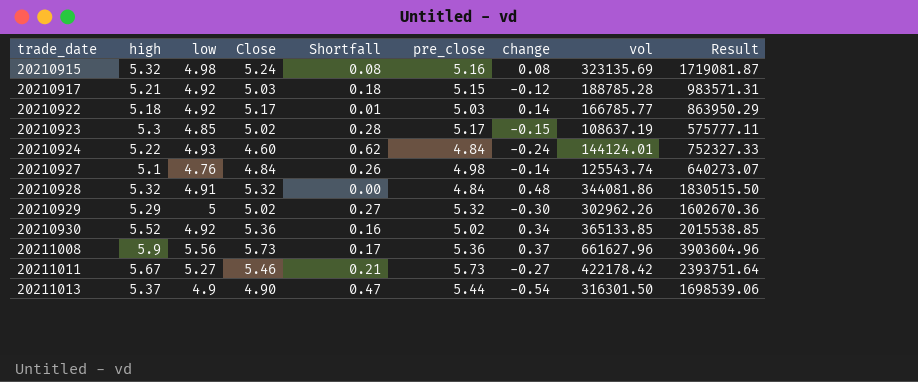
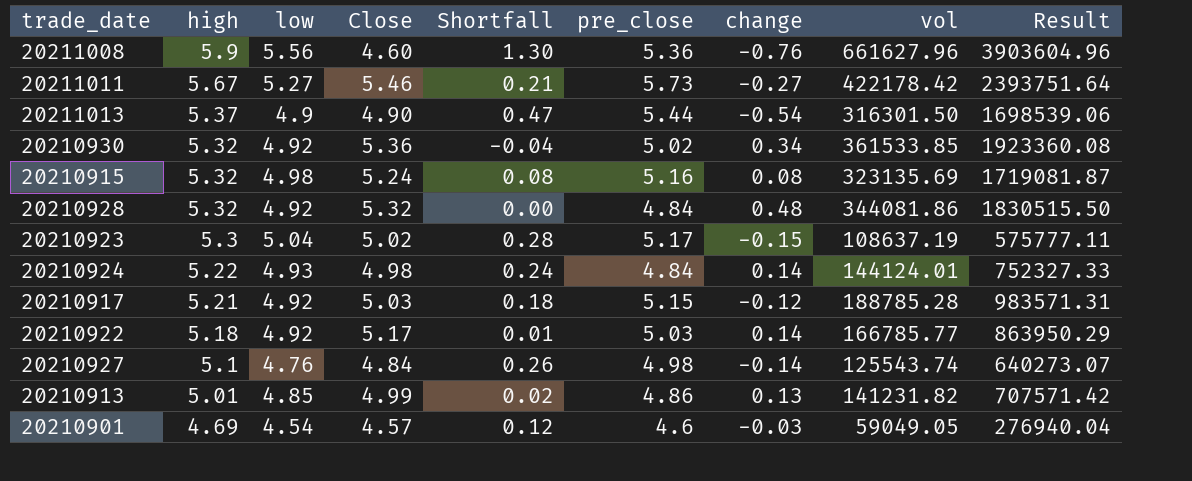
row order: trade_date ascending -> high descending
row 20210929: 5.29 | 5 | 5.02 | 0.27 | 5.32 | -0.30 | 302962.26 | 1602670.36 -> none
20211008 | Close: 5.73 -> 4.60
20211008 | Shortfall: 0.17 -> 1.30
20211008 | change: 0.37 -> -0.76
20210930 | high: 5.52 -> 5.32
20210930 | Shortfall: 0.16 -> -0.04
20210930 | vol: 365133.85 -> 361533.85
20210930 | Result: 2015538.85 -> 1923360.08
20210928 | low: 4.91 -> 4.92
20210923 | low: 4.85 -> 5.04
20210924 | Close: 4.60 -> 4.98
20210924 | Shortfall: 0.62 -> 0.24
20210924 | change: -0.24 -> 0.14
row 20210913: none -> 5.01 | 4.85 | 4.99 | 0.02 | 4.86 | 0.13 | 141231.82 | 707571.42
row 20210901: none -> 4.69 | 4.54 | 4.57 | 0.12 | 4.6 | -0.03 | 59049.05 | 276940.04

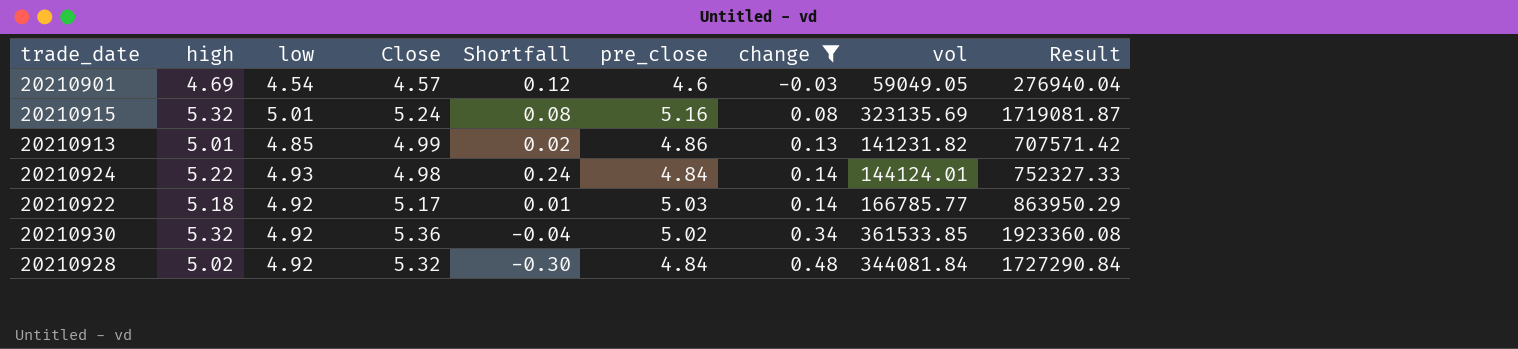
filter: none -> change >= -0.03
row order: high descending -> change ascending
20210915 | low: 4.98 -> 5.01
20210928 | high: 5.32 -> 5.02
20210928 | Shortfall: 0.00 -> -0.30
20210928 | vol: 344081.86 -> 344081.84
20210928 | Result: 1830515.50 -> 1727290.84

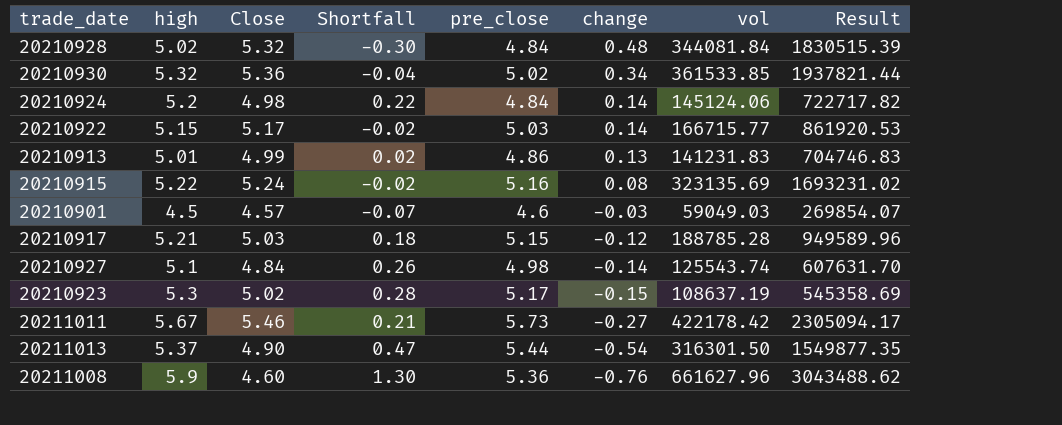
filter: change >= -0.03 -> none
row order: change ascending -> change descending
column low | position: 3 -> none
column Result | formula: [high] * [vol] -> [Close] * [vol]
20210924 | high: 5.22 -> 5.2
20210924 | Shortfall: 0.24 -> 0.22
20210924 | vol: 144124.01 -> 145124.06
20210922 | high: 5.18 -> 5.15
20210922 | Shortfall: 0.01 -> -0.02
20210922 | vol: 166785.77 -> 166715.77
20210913 | vol: 141231.82 -> 141231.83
20210915 | high: 5.32 -> 5.22
20210915 | Shortfall: 0.08 -> -0.02
20210901 | high: 4.69 -> 4.5
20210901 | Shortfall: 0.12 -> -0.07
20210901 | vol: 59049.05 -> 59049.03

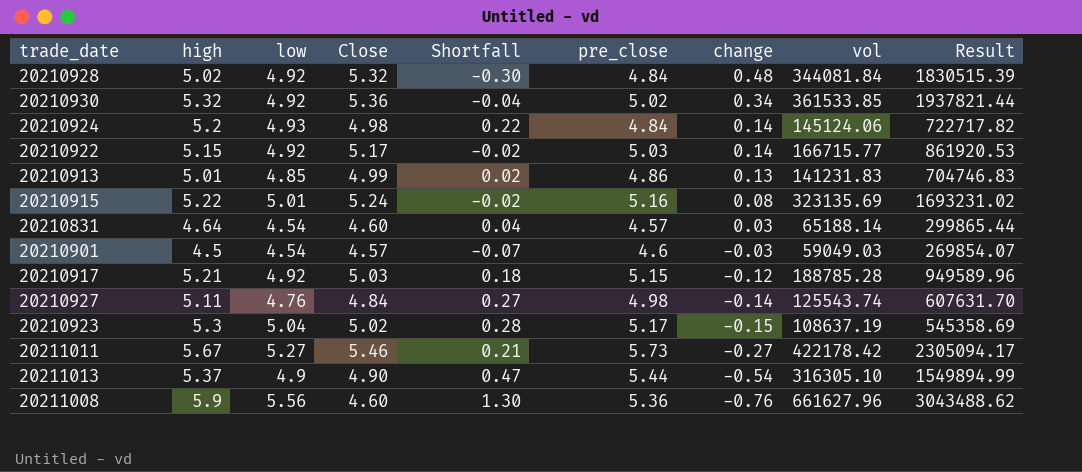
column low | position: none -> 3
row 20210831: none -> 4.64 | 4.54 | 4.60 | 0.04 | 4.57 | 0.03 | 65188.14 | 299865.44
20210927 | high: 5.1 -> 5.11
20210927 | Shortfall: 0.26 -> 0.27
20211013 | vol: 316301.50 -> 316305.10
20211013 | Result: 1549877.35 -> 1549894.99

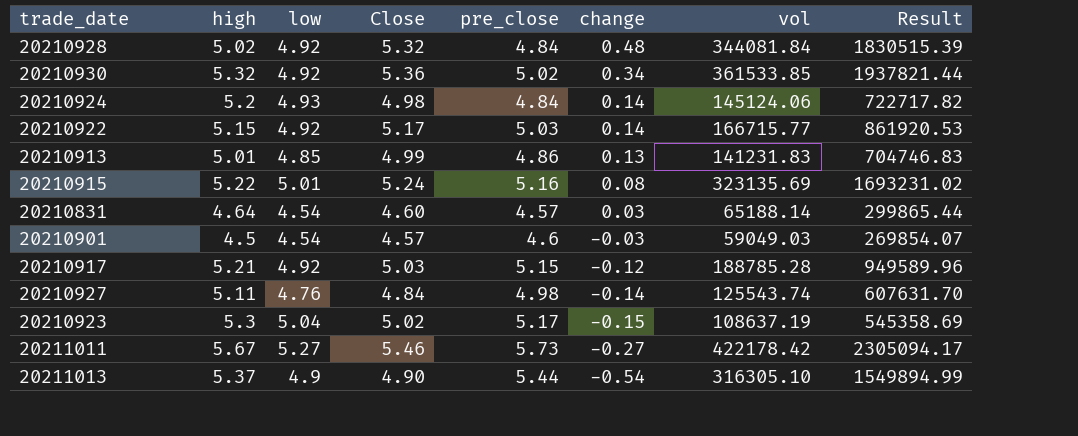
column Shortfall | formula: [high] - [Close] -> none
row 20211008: 5.9 | 5.56 | 4.60 | 1.30 | 5.36 | -0.76 | 661627.96 | 3043488.62 -> none

